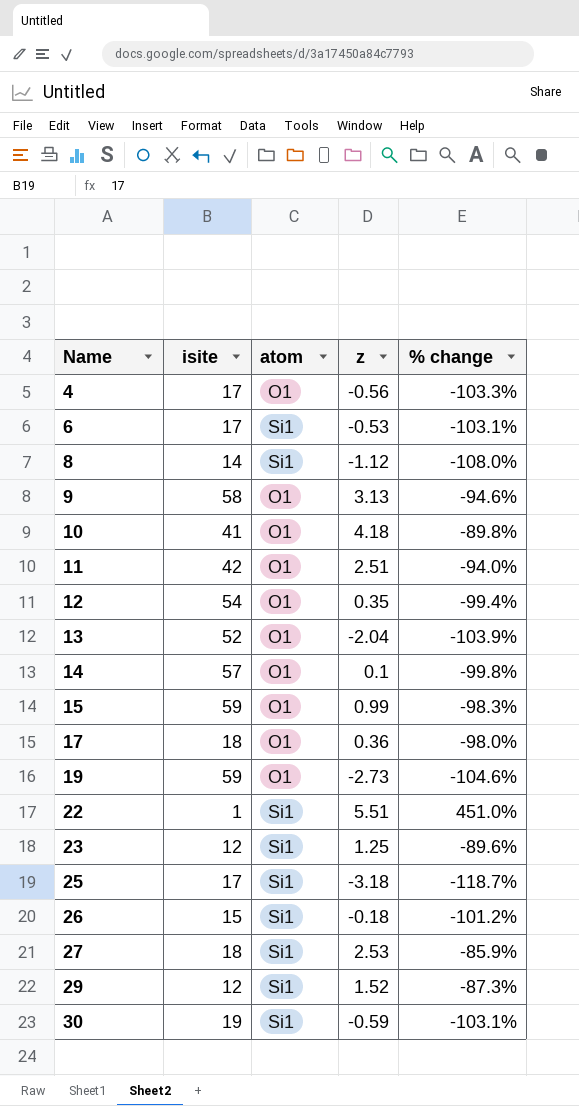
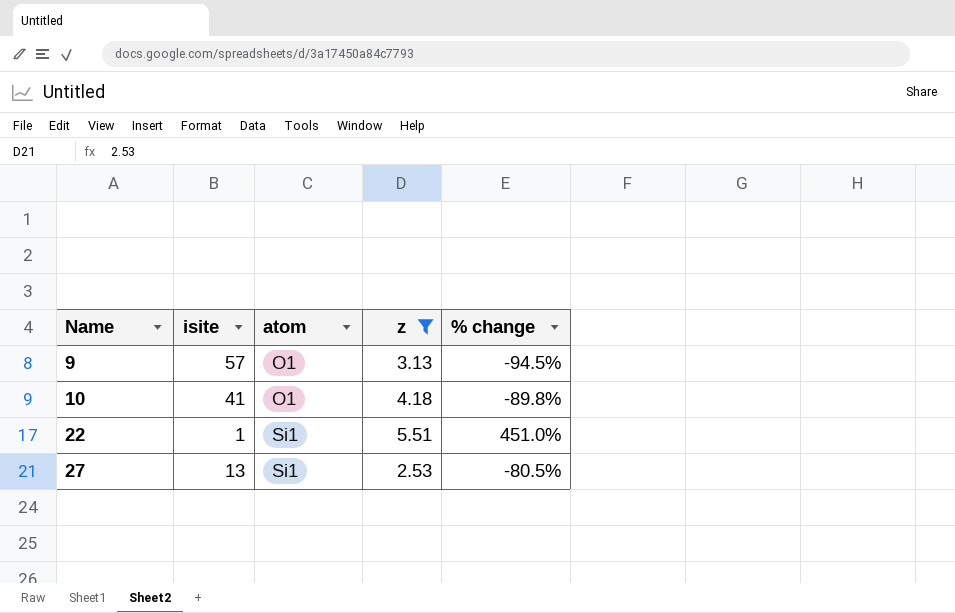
filter: none -> z >= 2.53
9 | isite: 58 -> 57
9 | % change: -94.6% -> -94.5%
27 | isite: 18 -> 13
27 | % change: -85.9% -> -80.5%

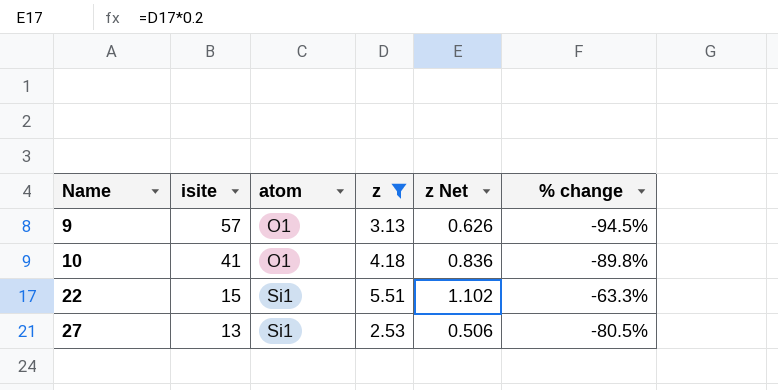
column z Net | formula: none -> [z] * 0.2
22 | isite: 1 -> 15
22 | % change: 451.0% -> -63.3%

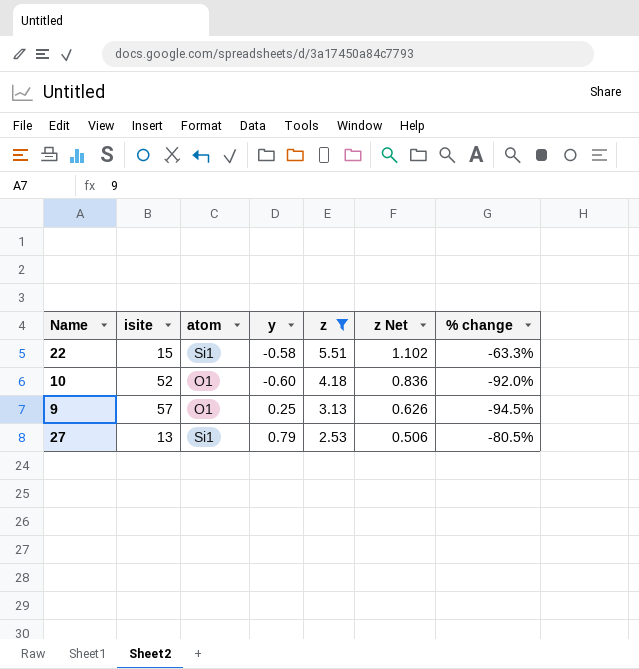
row order: Name ascending -> z descending
column y | position: none -> 4
10 | isite: 41 -> 52
10 | % change: -89.8% -> -92.0%

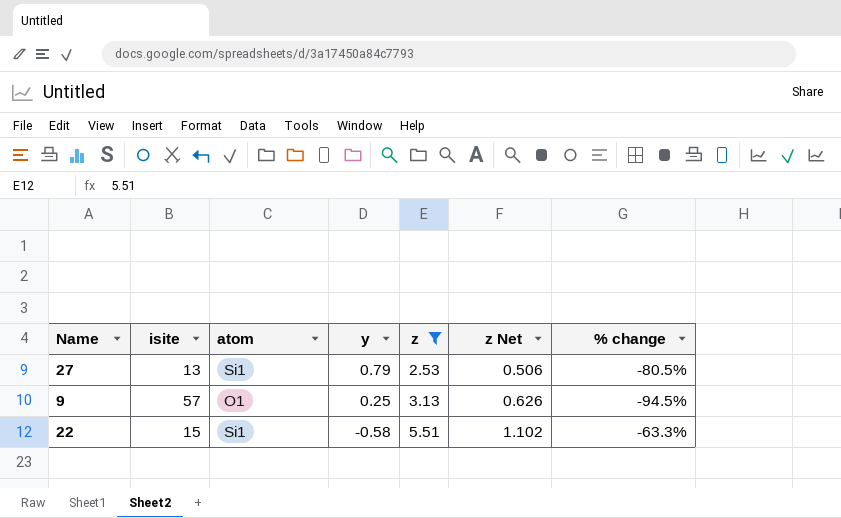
row order: z descending -> y descending
row 10: 52 | O1 | -0.60 | 4.18 | 0.836 | -92.0% -> none

